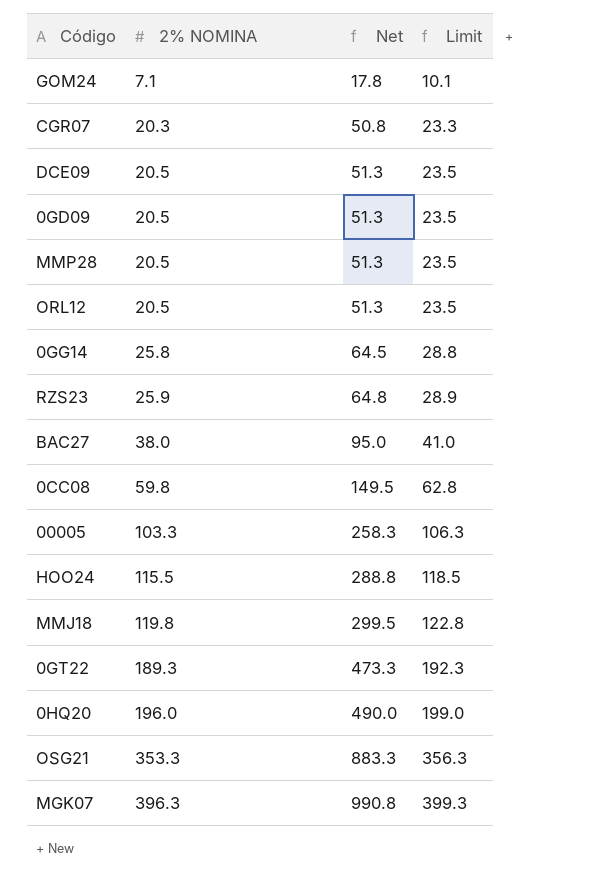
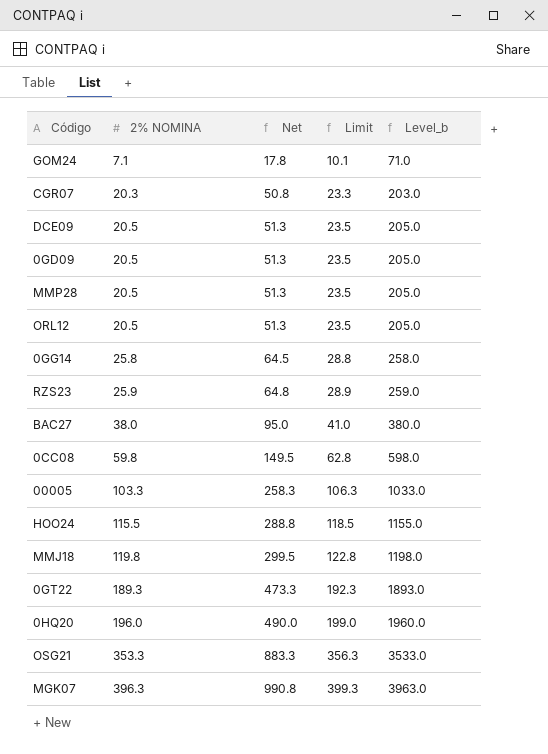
column Level_b | formula: none -> [2% NOMINA] * 10

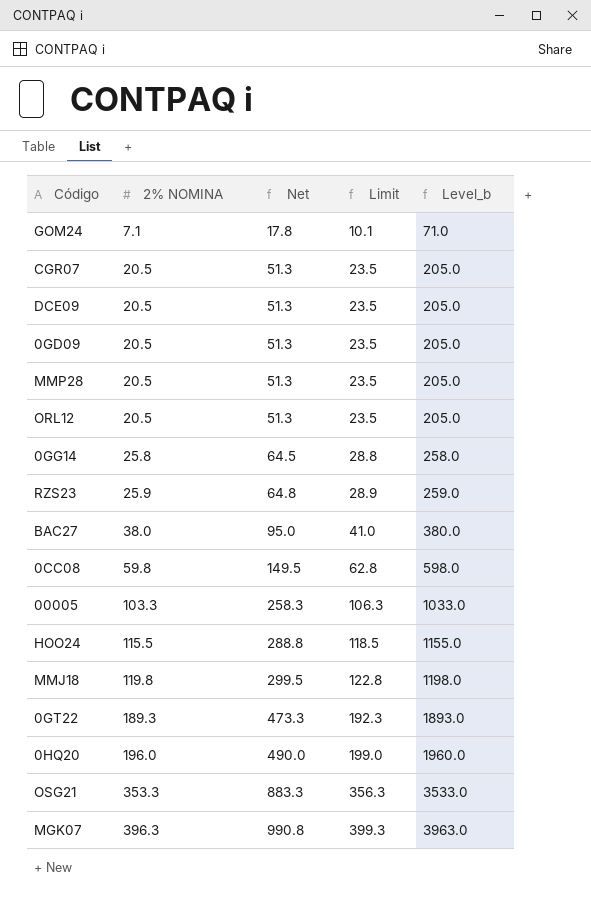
CGR07 | 2% NOMINA: 20.3 -> 20.5
CGR07 | Net: 50.8 -> 51.3
CGR07 | Limit: 23.3 -> 23.5
CGR07 | Level_b: 203.0 -> 205.0

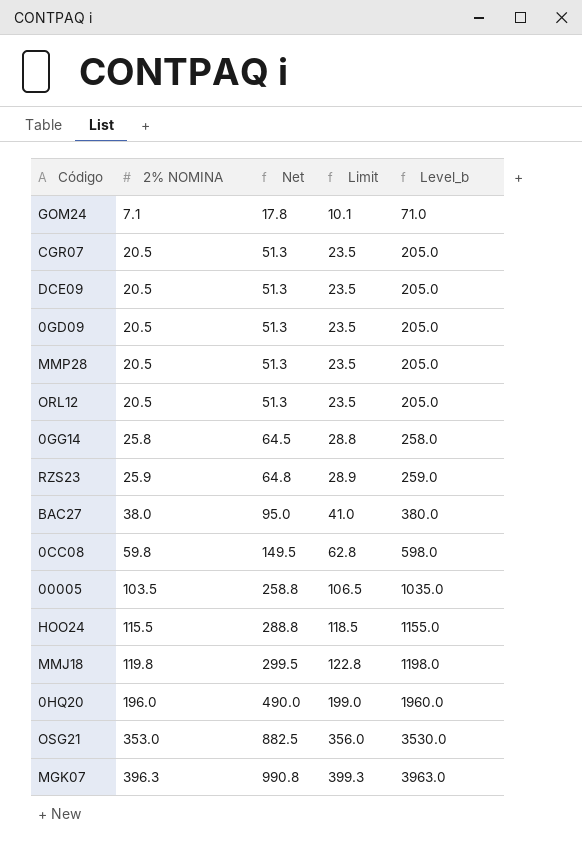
row 0GT22: 189.3 | 473.3 | 192.3 | 1893.0 -> none
00005 | 2% NOMINA: 103.3 -> 103.5
00005 | Net: 258.3 -> 258.8
00005 | Limit: 106.3 -> 106.5
00005 | Level_b: 1033.0 -> 1035.0
OSG21 | 2% NOMINA: 353.3 -> 353.0
OSG21 | Net: 883.3 -> 882.5
OSG21 | Limit: 356.3 -> 356.0
OSG21 | Level_b: 3533.0 -> 3530.0

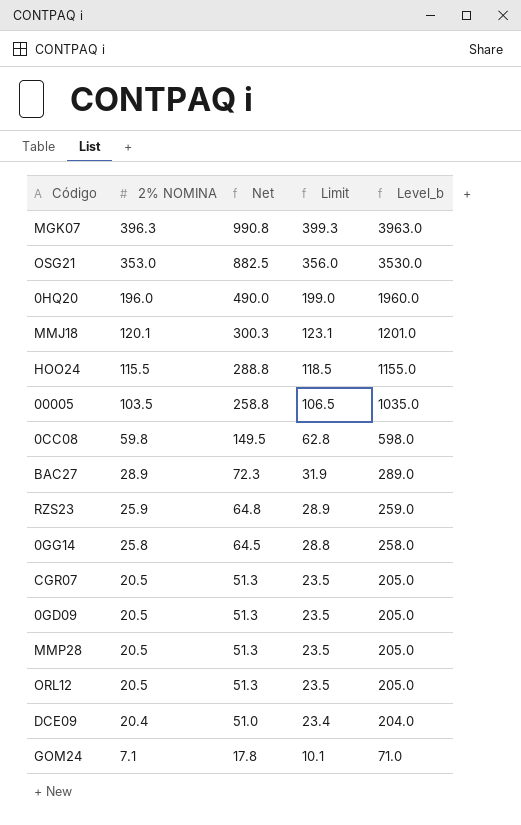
row order: 2% NOMINA ascending -> 2% NOMINA descending
MMJ18 | 2% NOMINA: 119.8 -> 120.1
MMJ18 | Net: 299.5 -> 300.3
MMJ18 | Limit: 122.8 -> 123.1
MMJ18 | Level_b: 1198.0 -> 1201.0
BAC27 | 2% NOMINA: 38.0 -> 28.9
BAC27 | Net: 95.0 -> 72.3
BAC27 | Limit: 41.0 -> 31.9
BAC27 | Level_b: 380.0 -> 289.0
DCE09 | 2% NOMINA: 20.5 -> 20.4
DCE09 | Net: 51.3 -> 51.0
DCE09 | Limit: 23.5 -> 23.4
DCE09 | Level_b: 205.0 -> 204.0

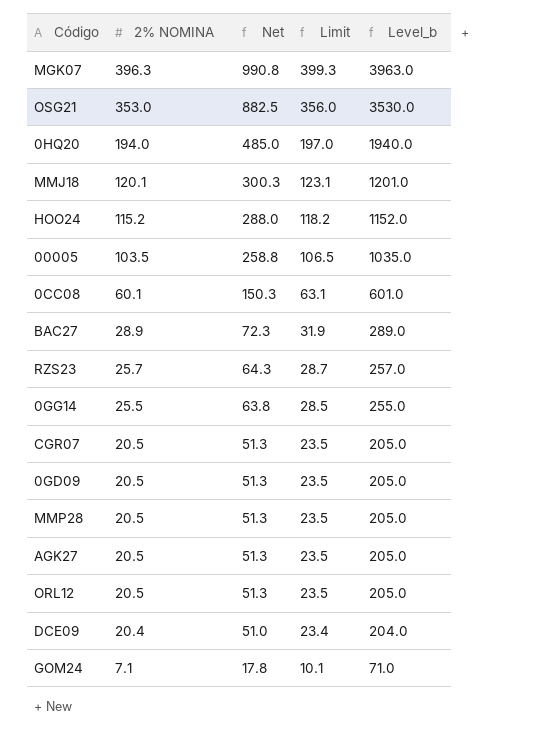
0HQ20 | 2% NOMINA: 196.0 -> 194.0
0HQ20 | Net: 490.0 -> 485.0
0HQ20 | Limit: 199.0 -> 197.0
0HQ20 | Level_b: 1960.0 -> 1940.0
HOO24 | 2% NOMINA: 115.5 -> 115.2
HOO24 | Net: 288.8 -> 288.0
HOO24 | Limit: 118.5 -> 118.2
HOO24 | Level_b: 1155.0 -> 1152.0
0CC08 | 2% NOMINA: 59.8 -> 60.1
0CC08 | Net: 149.5 -> 150.3
0CC08 | Limit: 62.8 -> 63.1
0CC08 | Level_b: 598.0 -> 601.0
RZS23 | 2% NOMINA: 25.9 -> 25.7
RZS23 | Net: 64.8 -> 64.3
RZS23 | Limit: 28.9 -> 28.7
RZS23 | Level_b: 259.0 -> 257.0
0GG14 | 2% NOMINA: 25.8 -> 25.5
0GG14 | Net: 64.5 -> 63.8
0GG14 | Limit: 28.8 -> 28.5
0GG14 | Level_b: 258.0 -> 255.0
row AGK27: none -> 20.5 | 51.3 | 23.5 | 205.0

